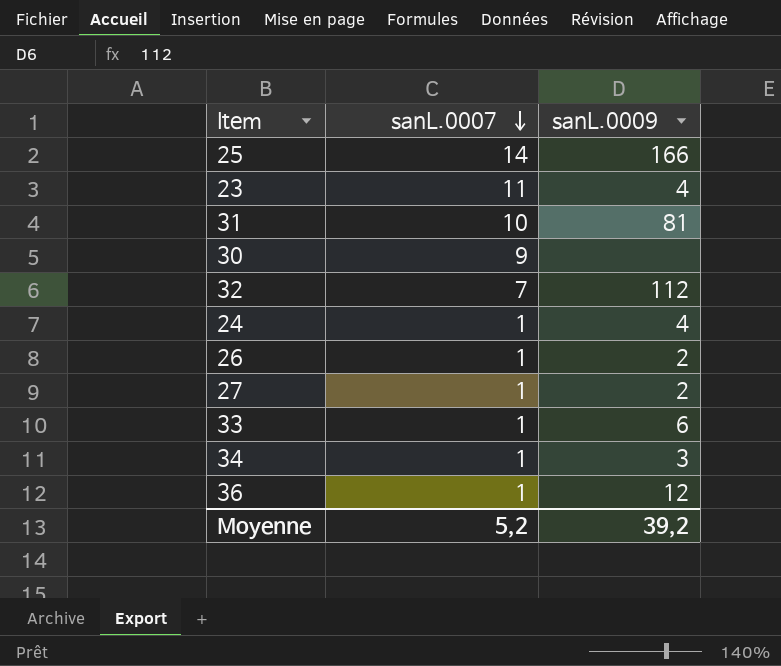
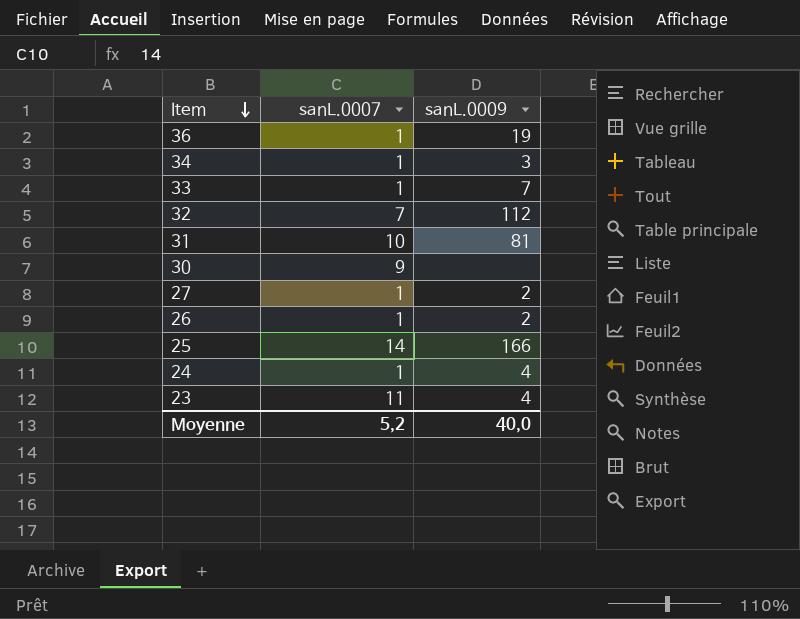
row order: sanL.0007 descending -> Item descending
36 | sanL.0009: 12 -> 19
33 | sanL.0009: 6 -> 7
Moyenne | sanL.0009: 39,2 -> 40,0

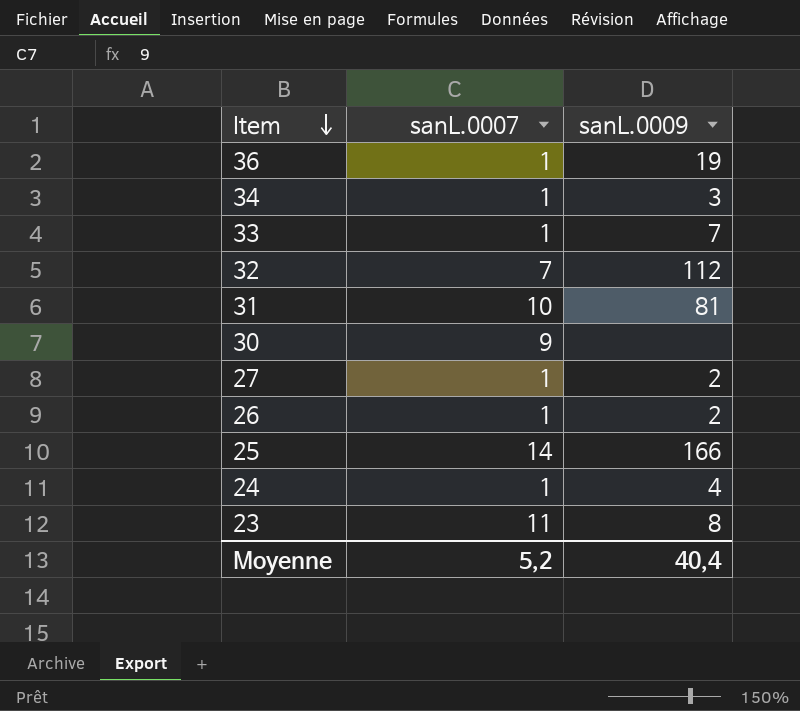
23 | sanL.0009: 4 -> 8
Moyenne | sanL.0009: 40,0 -> 40,4

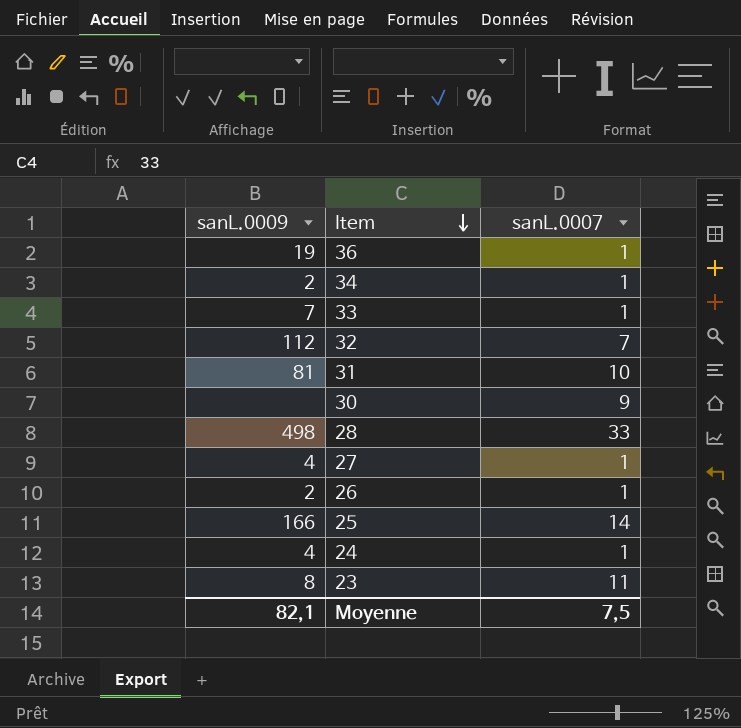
column sanL.0009 | position: 3 -> 1
34 | sanL.0009: 3 -> 2
row 28: none -> 498 | 33
27 | sanL.0009: 2 -> 4
Moyenne | sanL.0009: 40,4 -> 82,1
Moyenne | sanL.0007: 5,2 -> 7,5

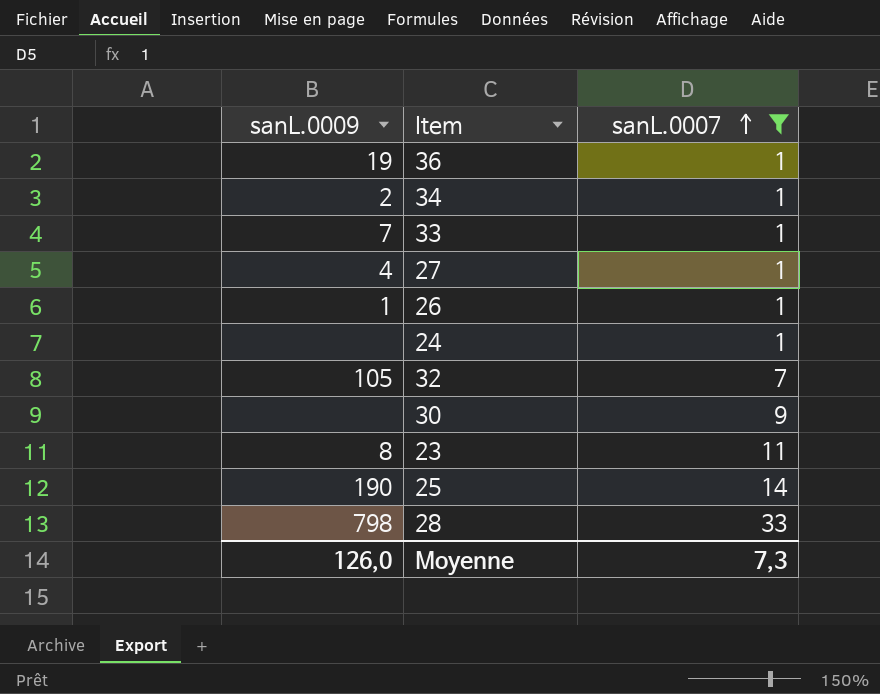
filter: none -> sanL.0007 != 10
row order: Item descending -> sanL.0007 ascending
26 | sanL.0009: 2 -> 1
24 | sanL.0009: 4 -> none
32 | sanL.0009: 112 -> 105
25 | sanL.0009: 166 -> 190
28 | sanL.0009: 498 -> 798
Moyenne | sanL.0009: 82,1 -> 126,0
Moyenne | sanL.0007: 7,5 -> 7,3

